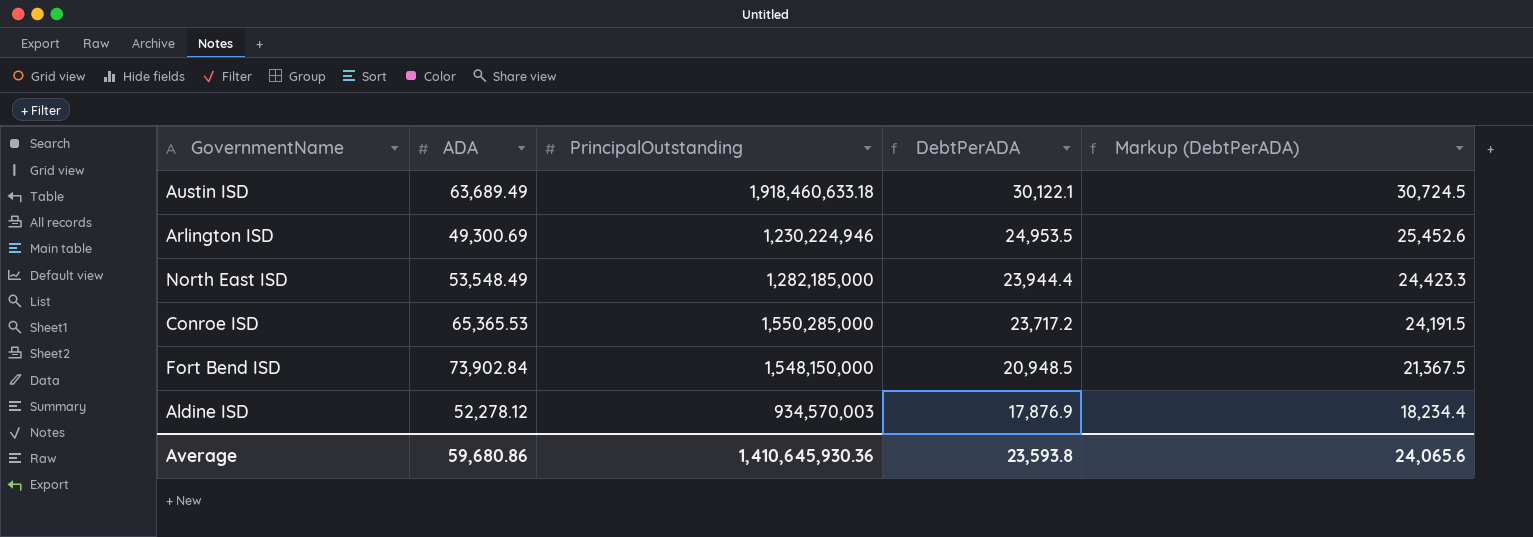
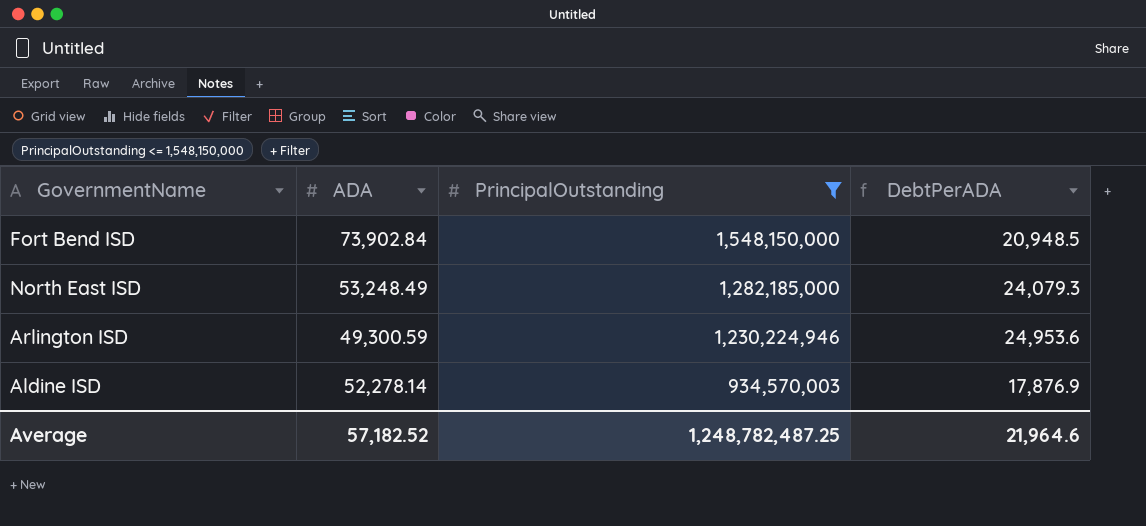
filter: none -> PrincipalOutstanding <= 1,548,150,000
row order: DebtPerADA descending -> PrincipalOutstanding descending
column Markup (DebtPerADA) | formula: [DebtPerADA] * 1.02 -> none
North East ISD | ADA: 53,548.49 -> 53,248.49
North East ISD | DebtPerADA: 23,944.4 -> 24,079.3
Arlington ISD | ADA: 49,300.69 -> 49,300.59
Arlington ISD | DebtPerADA: 24,953.5 -> 24,953.6
Aldine ISD | ADA: 52,278.12 -> 52,278.14
Average | ADA: 59,680.86 -> 57,182.52
Average | PrincipalOutstanding: 1,410,645,930.36 -> 1,248,782,487.25
Average | DebtPerADA: 23,593.8 -> 21,964.6

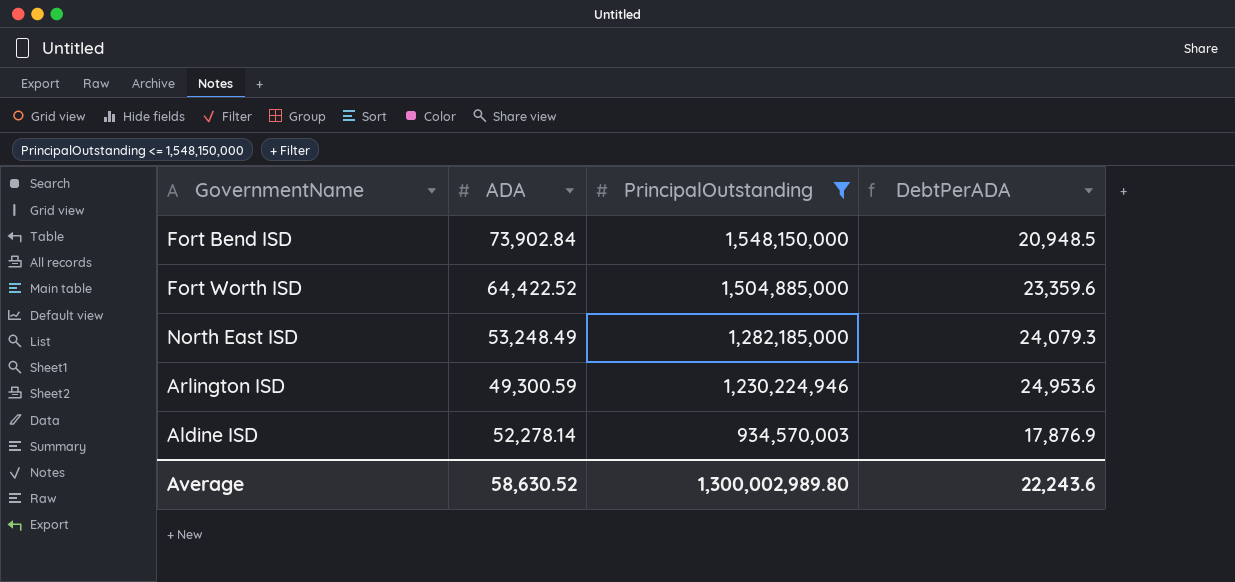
row Fort Worth ISD: none -> 64,422.52 | 1,504,885,000 | 23,359.6
Average | ADA: 57,182.52 -> 58,630.52
Average | PrincipalOutstanding: 1,248,782,487.25 -> 1,300,002,989.80
Average | DebtPerADA: 21,964.6 -> 22,243.6

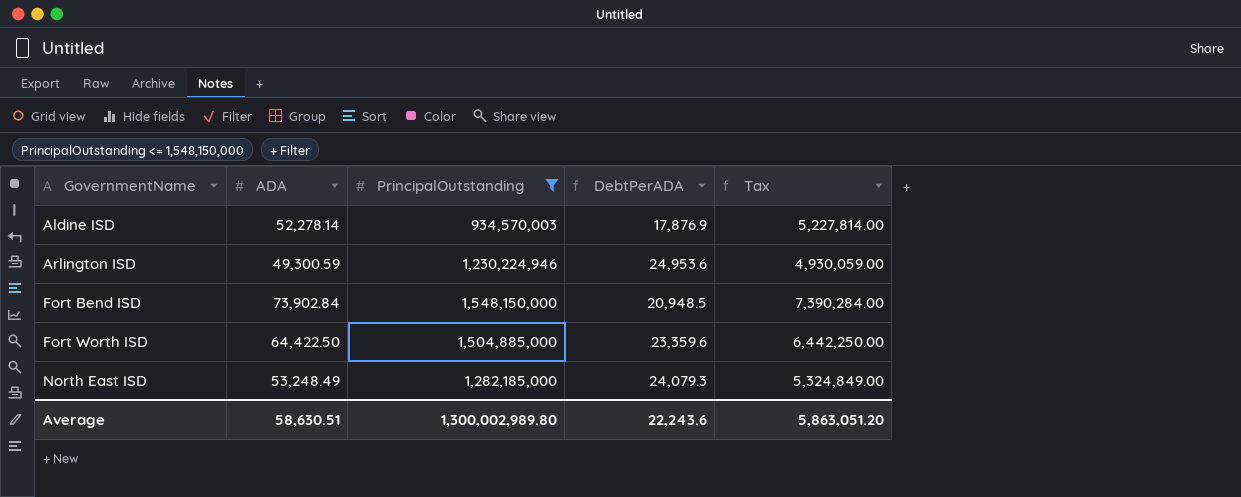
row order: PrincipalOutstanding descending -> GovernmentName ascending
column Tax | formula: none -> [ADA] * 100
Fort Worth ISD | ADA: 64,422.52 -> 64,422.50
Average | ADA: 58,630.52 -> 58,630.51

